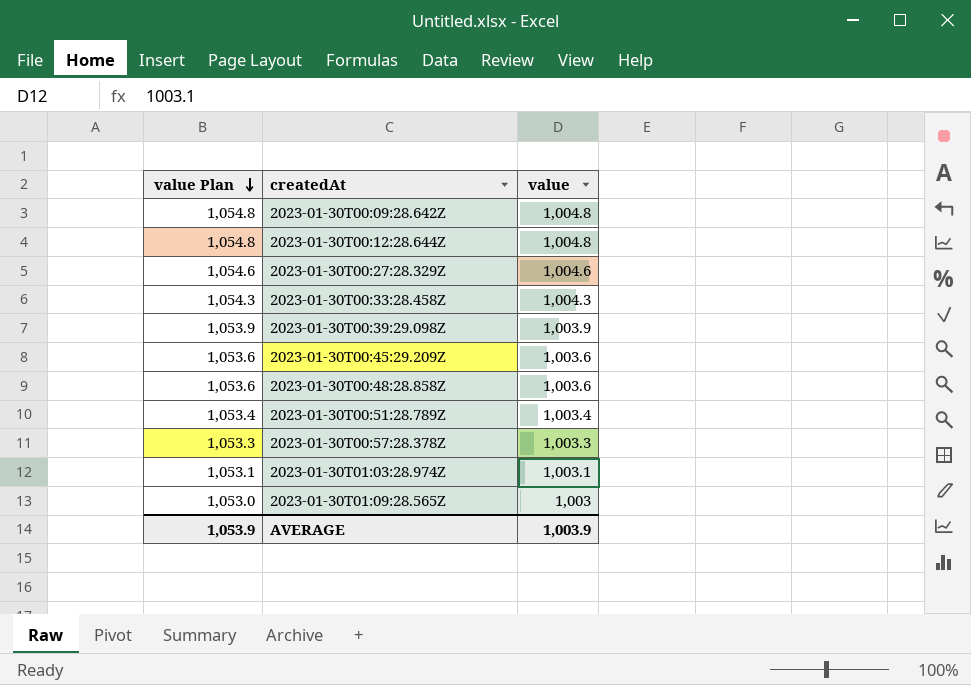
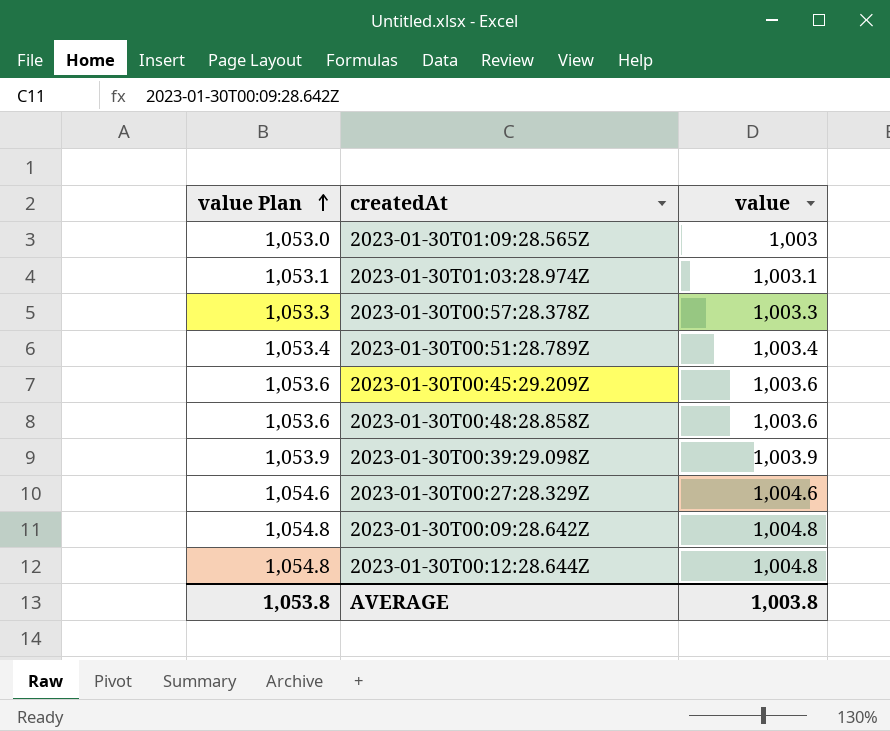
row order: value Plan descending -> value Plan ascending
row 2023-01-30T00:33:28.458Z: 1,054.3 | 1,004.3 -> none
AVERAGE | value Plan: 1,053.9 -> 1,053.8
AVERAGE | value: 1,003.9 -> 1,003.8

